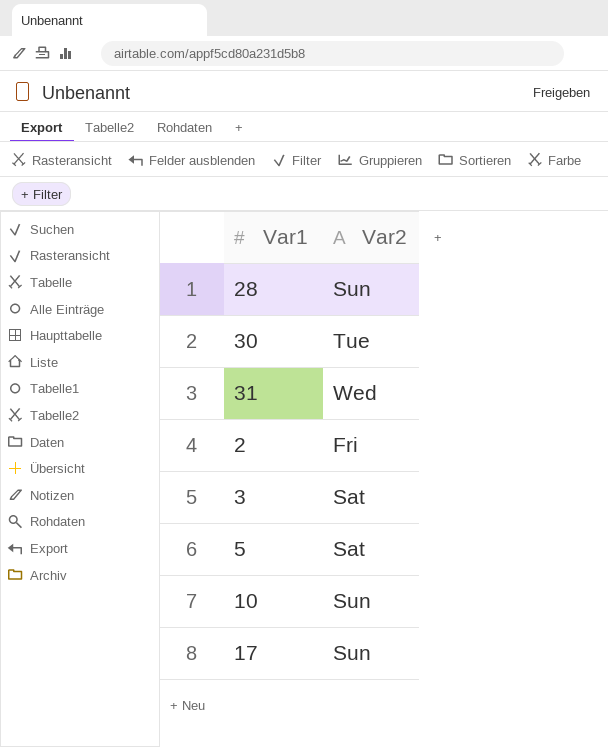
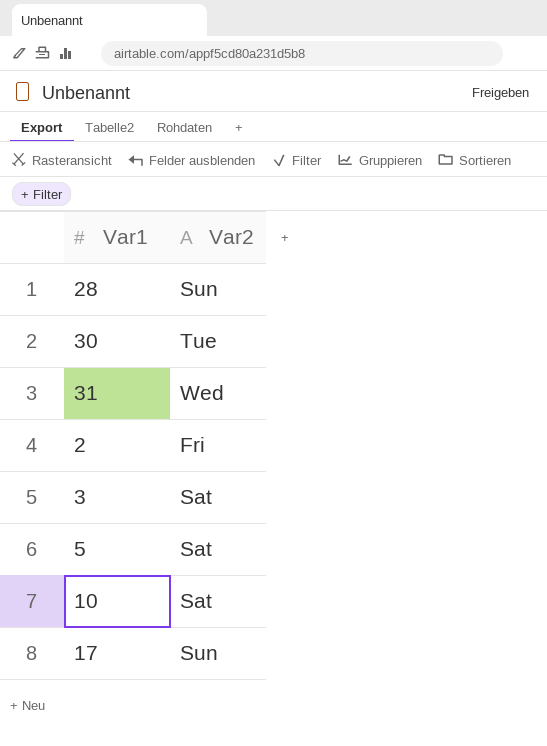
10 | Var2: Sun -> Sat

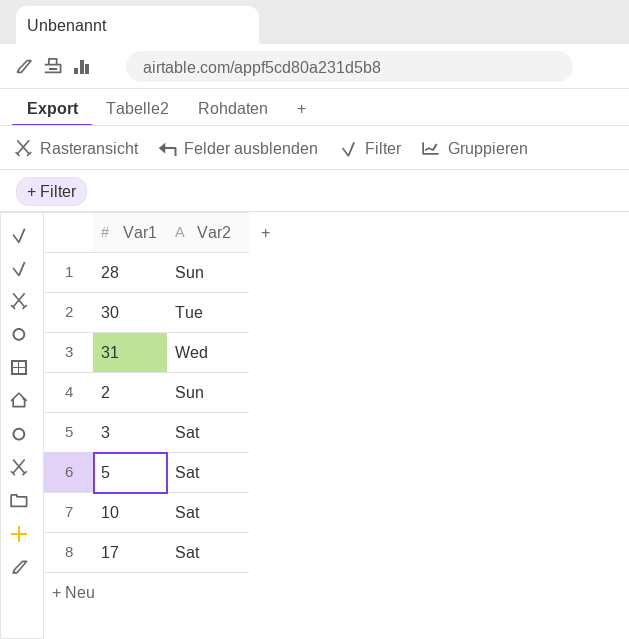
2 | Var2: Fri -> Sun
17 | Var2: Sun -> Sat

